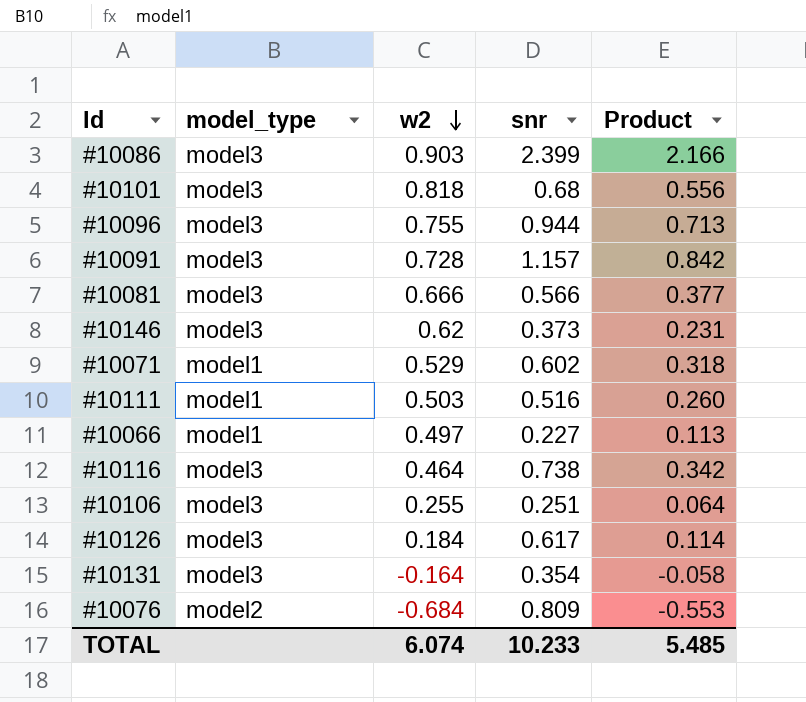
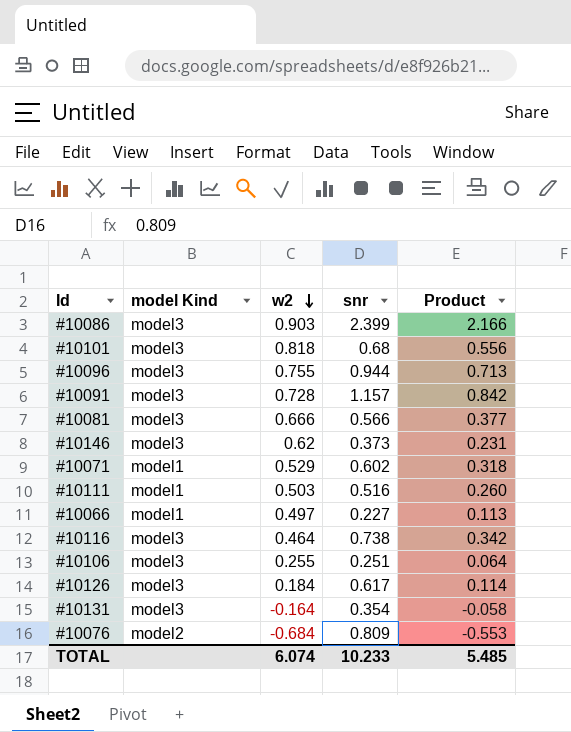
column name: model_type -> model Kind

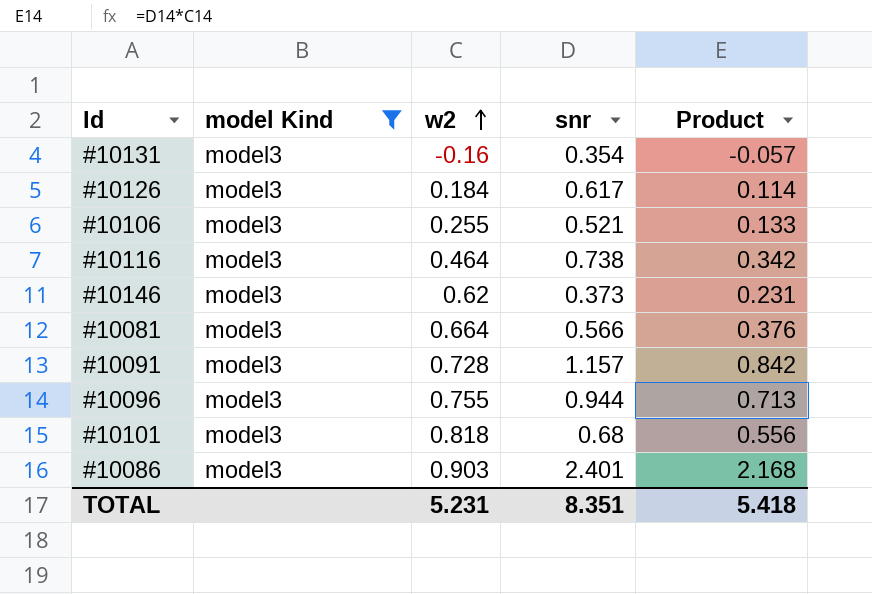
filter: none -> model Kind = model3
row order: w2 descending -> w2 ascending
#10131 | w2: -0.164 -> -0.16
#10131 | Product: -0.058 -> -0.057
#10106 | snr: 0.251 -> 0.521
#10106 | Product: 0.064 -> 0.133
#10081 | w2: 0.666 -> 0.664
#10081 | Product: 0.377 -> 0.376
#10086 | snr: 2.399 -> 2.401
#10086 | Product: 2.166 -> 2.168
TOTAL | w2: 6.074 -> 5.231
TOTAL | snr: 10.233 -> 8.351
TOTAL | Product: 5.485 -> 5.418

